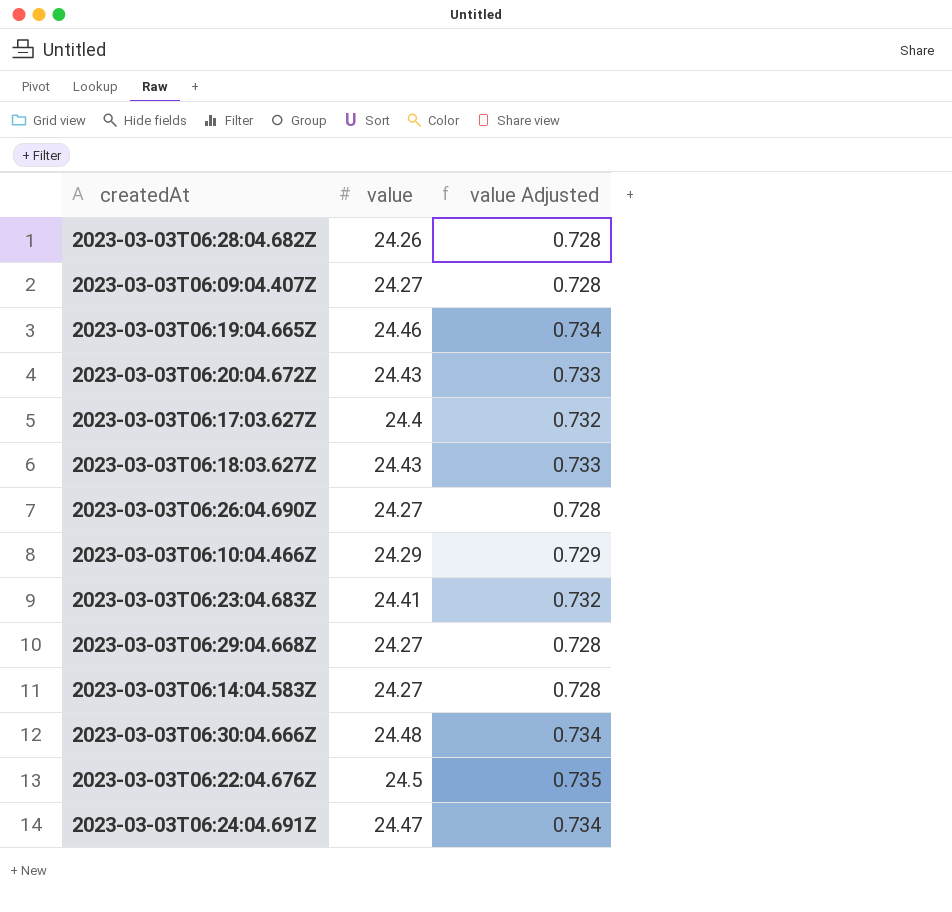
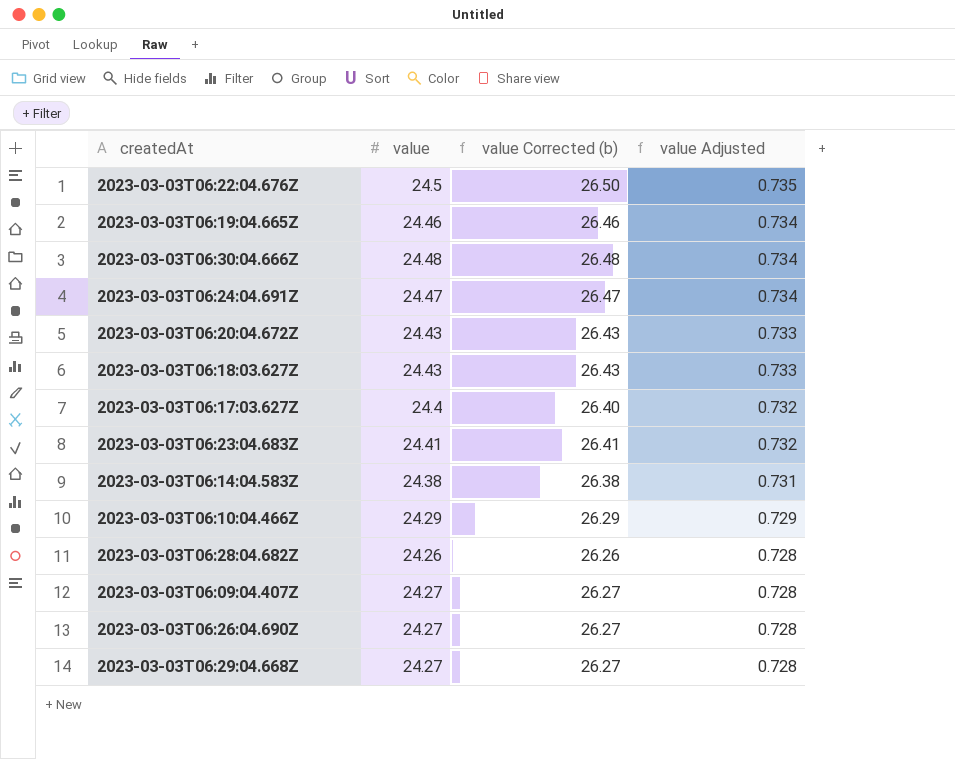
row order: none -> value Adjusted descending
column value Corrected (b) | formula: none -> [value] + 2
2023-03-03T06:14:04.583Z | value: 24.27 -> 24.38
2023-03-03T06:14:04.583Z | value Adjusted: 0.728 -> 0.731

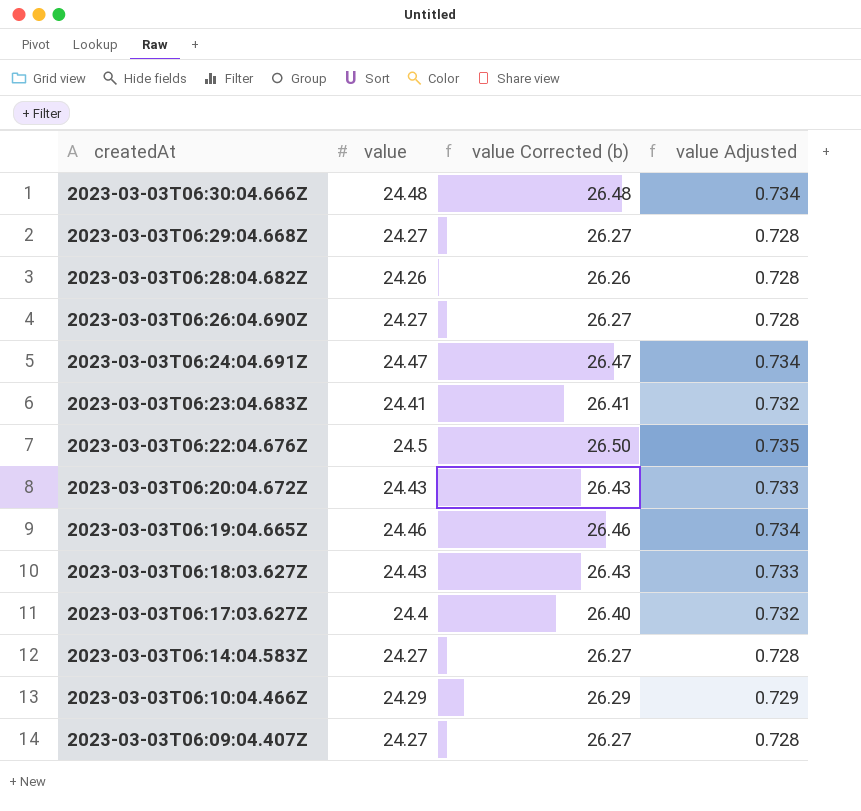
row order: value Adjusted descending -> createdAt descending
2023-03-03T06:14:04.583Z | value: 24.38 -> 24.27
2023-03-03T06:14:04.583Z | value Corrected (b): 26.38 -> 26.27
2023-03-03T06:14:04.583Z | value Adjusted: 0.731 -> 0.728

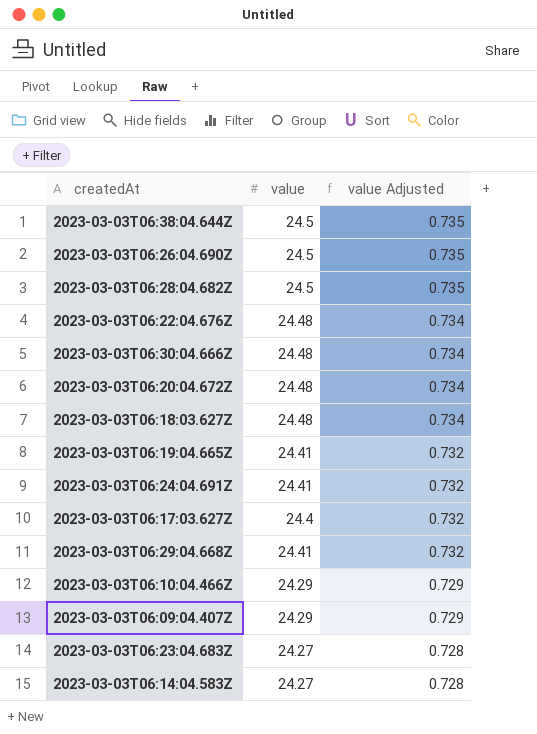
row order: createdAt descending -> value Adjusted descending
column value Corrected (b) | formula: [value] + 2 -> none
row 2023-03-03T06:38:04.644Z: none -> 24.5 | 0.735
2023-03-03T06:26:04.690Z | value: 24.27 -> 24.5
2023-03-03T06:26:04.690Z | value Adjusted: 0.728 -> 0.735
2023-03-03T06:28:04.682Z | value: 24.26 -> 24.5
2023-03-03T06:28:04.682Z | value Adjusted: 0.728 -> 0.735
2023-03-03T06:22:04.676Z | value: 24.5 -> 24.48
2023-03-03T06:22:04.676Z | value Adjusted: 0.735 -> 0.734
2023-03-03T06:20:04.672Z | value: 24.43 -> 24.48
2023-03-03T06:20:04.672Z | value Adjusted: 0.733 -> 0.734
2023-03-03T06:18:03.627Z | value: 24.43 -> 24.48
2023-03-03T06:18:03.627Z | value Adjusted: 0.733 -> 0.734
2023-03-03T06:19:04.665Z | value: 24.46 -> 24.41
2023-03-03T06:19:04.665Z | value Adjusted: 0.734 -> 0.732
2023-03-03T06:24:04.691Z | value: 24.47 -> 24.41
2023-03-03T06:24:04.691Z | value Adjusted: 0.734 -> 0.732
2023-03-03T06:29:04.668Z | value: 24.27 -> 24.41
2023-03-03T06:29:04.668Z | value Adjusted: 0.728 -> 0.732
2023-03-03T06:09:04.407Z | value: 24.27 -> 24.29
2023-03-03T06:09:04.407Z | value Adjusted: 0.728 -> 0.729
2023-03-03T06:23:04.683Z | value: 24.41 -> 24.27
2023-03-03T06:23:04.683Z | value Adjusted: 0.732 -> 0.728

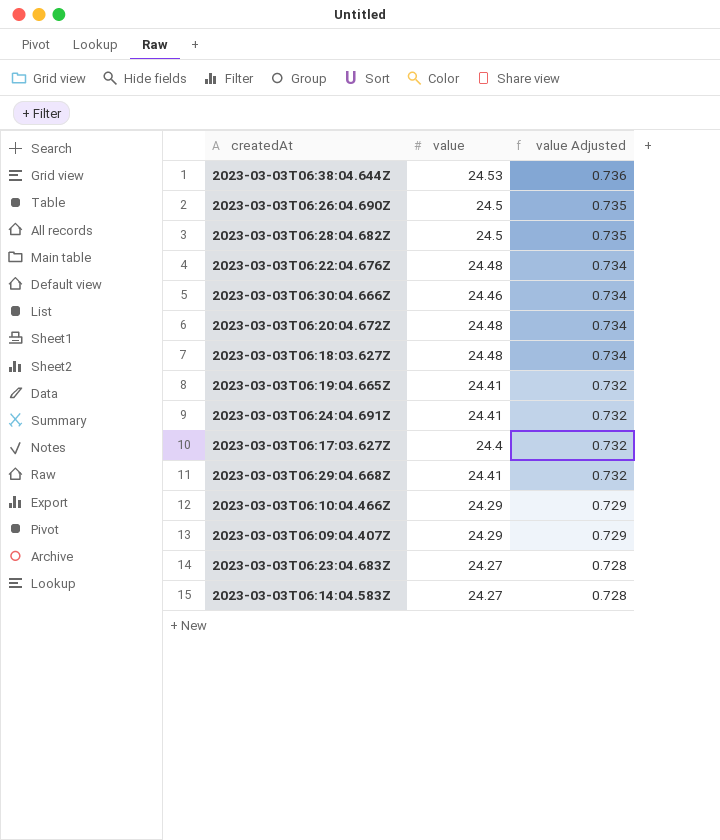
2023-03-03T06:38:04.644Z | value: 24.5 -> 24.53
2023-03-03T06:38:04.644Z | value Adjusted: 0.735 -> 0.736
2023-03-03T06:30:04.666Z | value: 24.48 -> 24.46

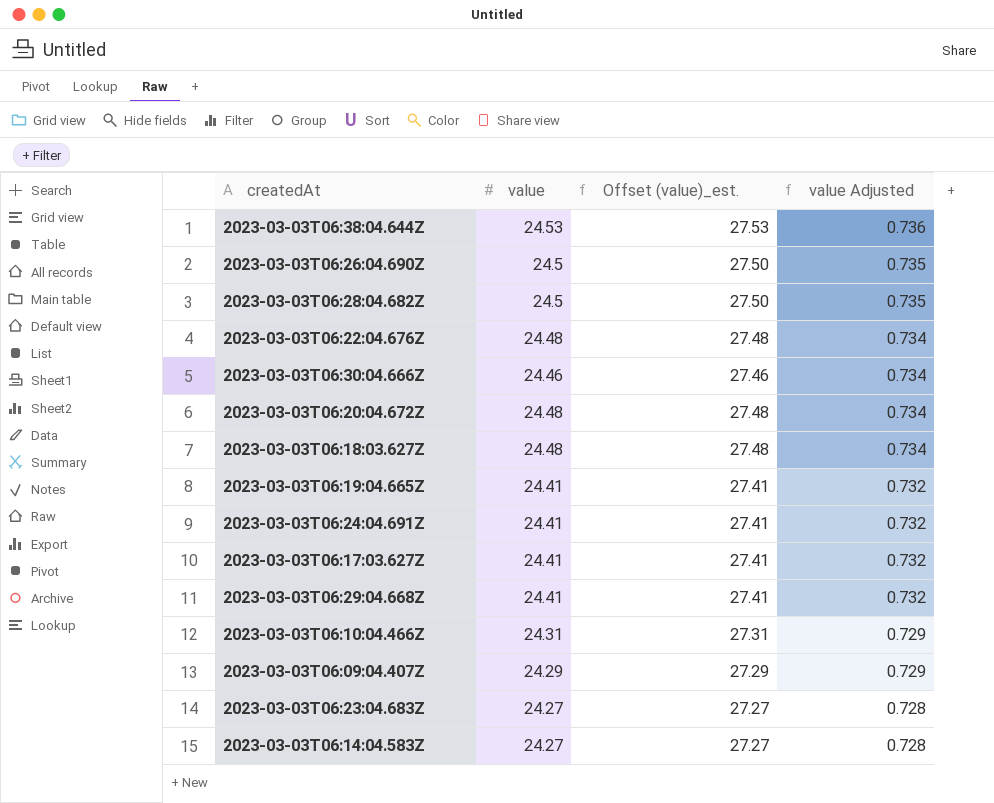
column Offset (value)_est. | formula: none -> [value] + 3
2023-03-03T06:17:03.627Z | value: 24.4 -> 24.41
2023-03-03T06:10:04.466Z | value: 24.29 -> 24.31

